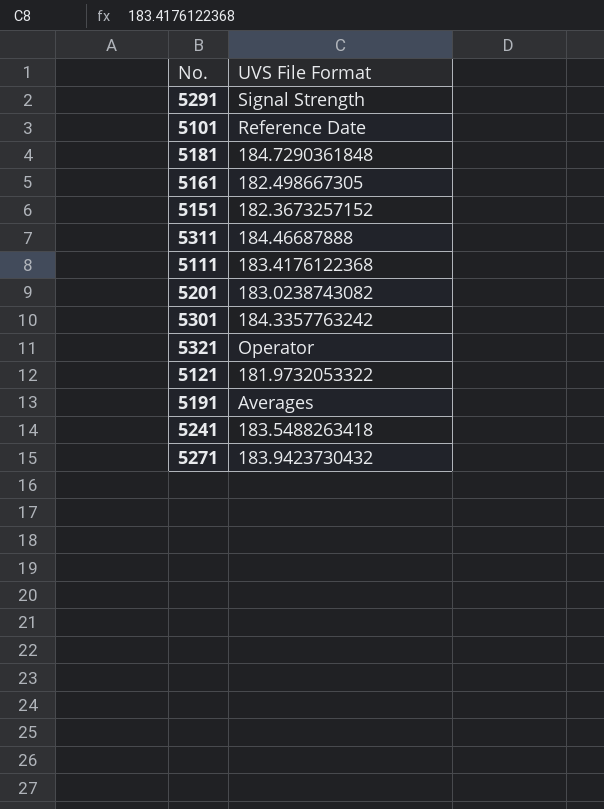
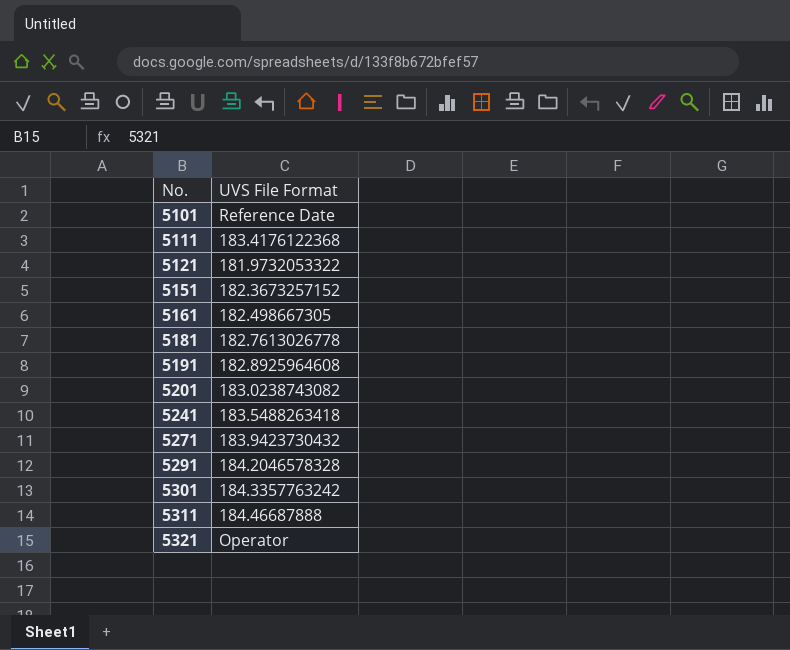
row order: none -> No. ascending
5181 | UVS File Format: 184.7290361848 -> 182.7613026778
5191 | UVS File Format: Averages -> 182.8925964608
5291 | UVS File Format: Signal Strength -> 184.2046578328

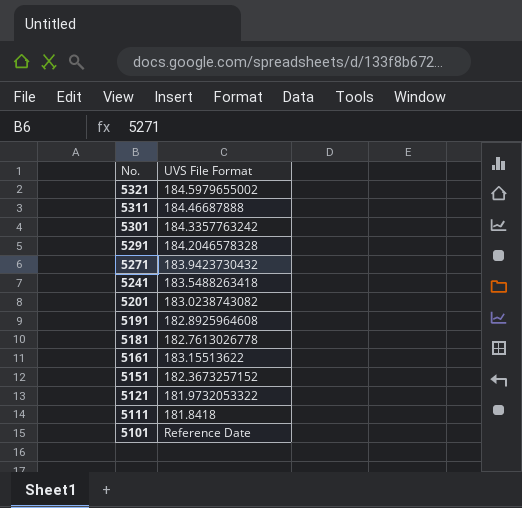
row order: No. ascending -> No. descending
5321 | UVS File Format: Operator -> 184.5979655002
5161 | UVS File Format: 182.498667305 -> 183.15513622
5111 | UVS File Format: 183.4176122368 -> 181.8418

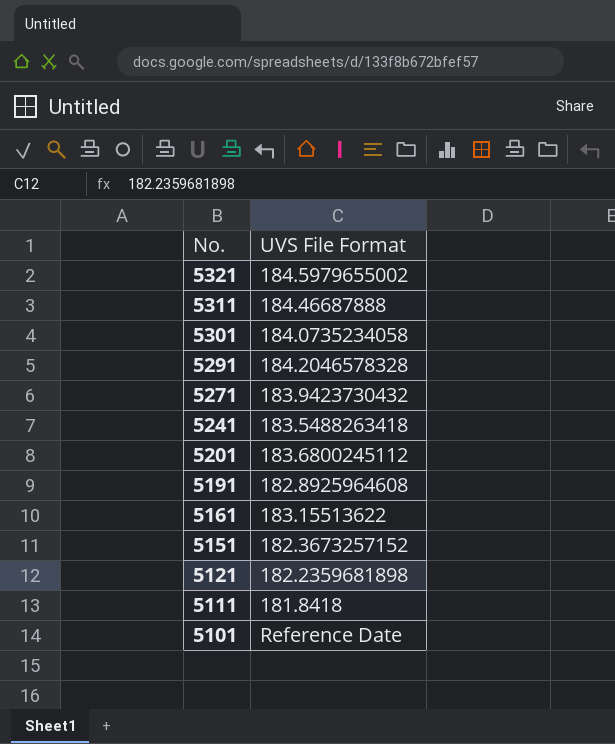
row 5181: 182.7613026778 -> none
5301 | UVS File Format: 184.3357763242 -> 184.0735234058
5201 | UVS File Format: 183.0238743082 -> 183.6800245112
5121 | UVS File Format: 181.9732053322 -> 182.2359681898

